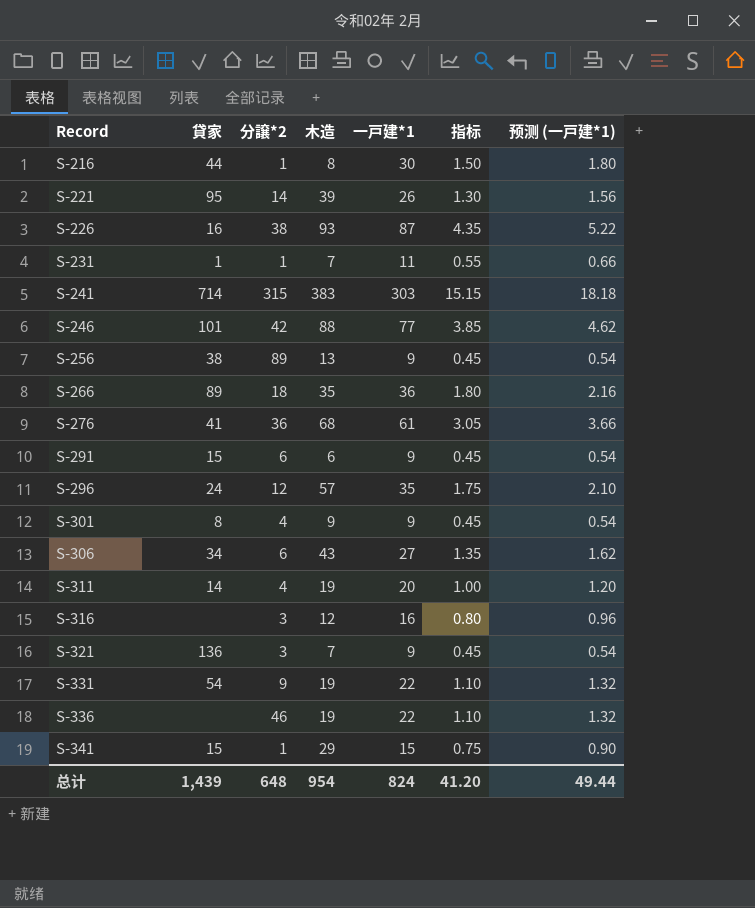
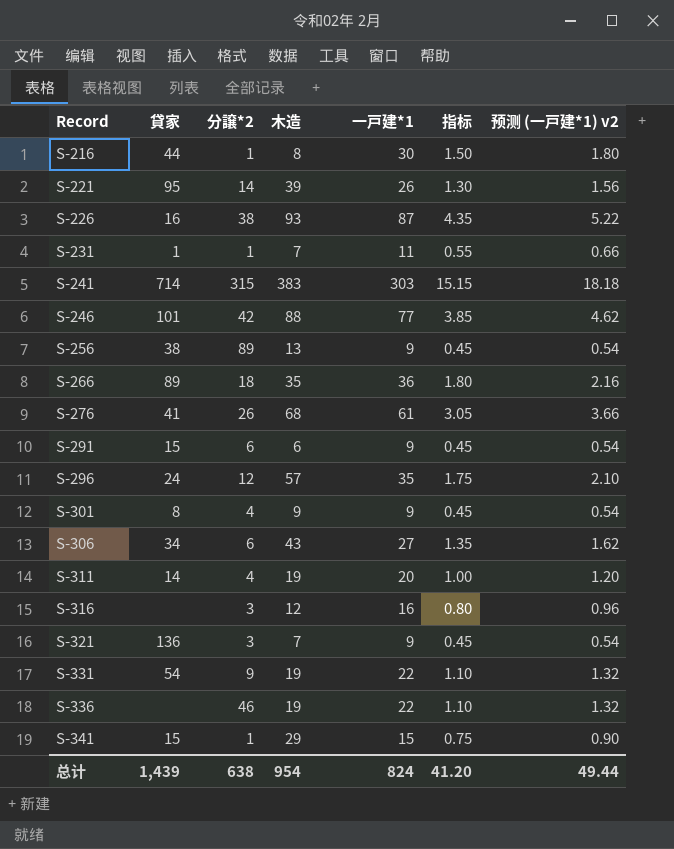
column name: 预测 (一戸建*1) -> 预测 (一戸建*1) v2
S-276 | 分譲*2: 36 -> 26
总计 | 分譲*2: 648 -> 638

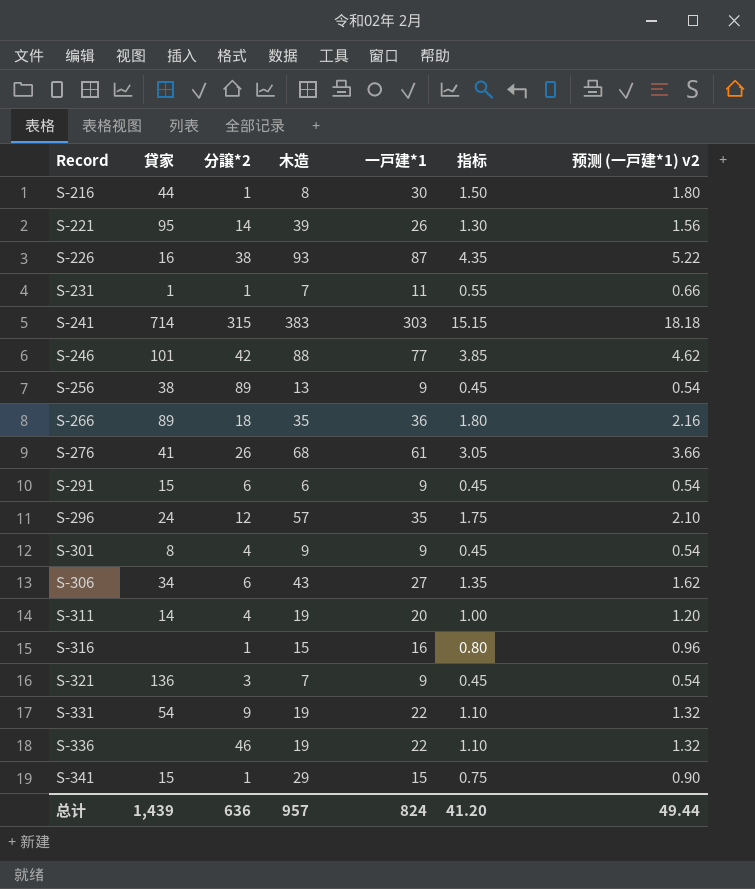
S-316 | 分譲*2: 3 -> 1
S-316 | 木造: 12 -> 15
总计 | 分譲*2: 638 -> 636
总计 | 木造: 954 -> 957

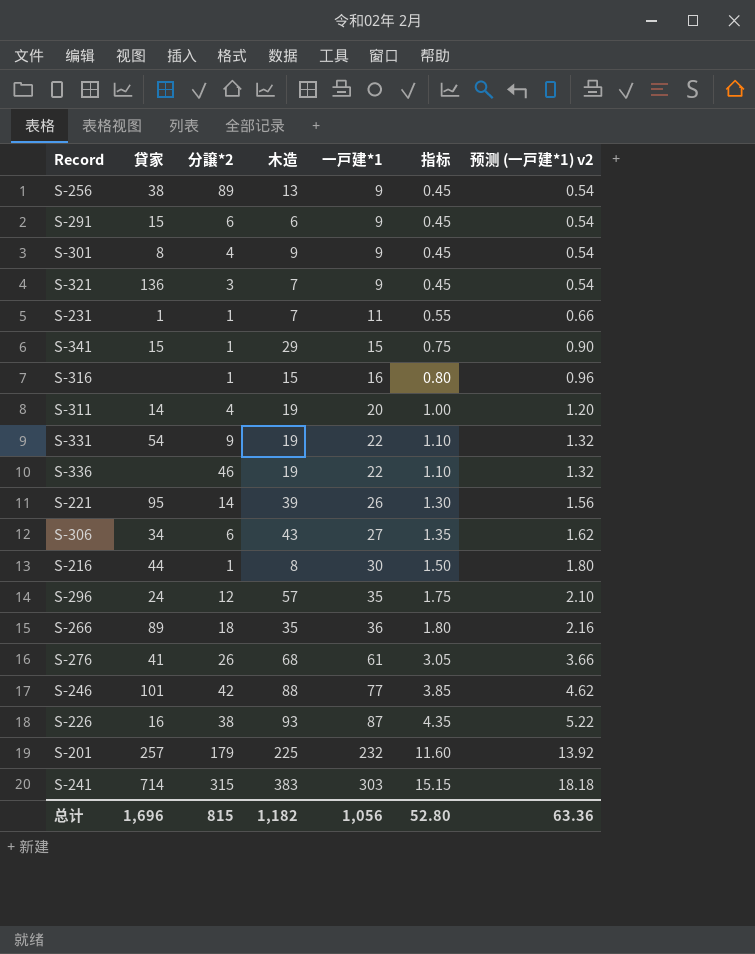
row order: Record ascending -> 一戸建*1 ascending
row S-201: none -> 257 | 179 | 225 | 232 | 11.60 | 13.92
总计 | 貸家: 1,439 -> 1,696
总计 | 分譲*2: 636 -> 815
总计 | 木造: 957 -> 1,182
总计 | 一戸建*1: 824 -> 1,056
总计 | 指标: 41.20 -> 52.80
总计 | 预测 (一戸建*1) v2: 49.44 -> 63.36

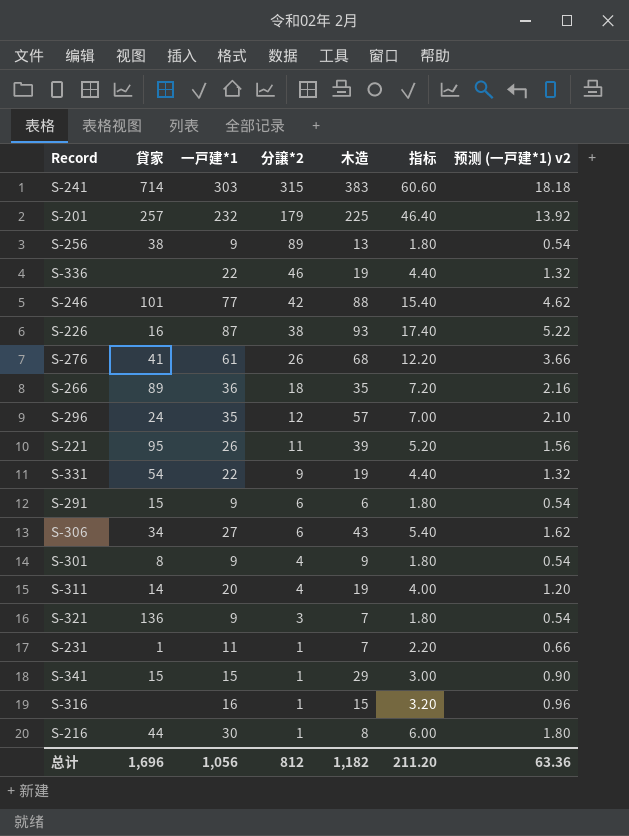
row order: 一戸建*1 ascending -> 分譲*2 descending
column 一戸建*1 | position: 5 -> 3
column 指标 | formula: [一戸建*1] * 0.05 -> [一戸建*1] * 0.2
S-221 | 分譲*2: 14 -> 11
总计 | 分譲*2: 815 -> 812
总计 | 指标: 52.80 -> 211.20

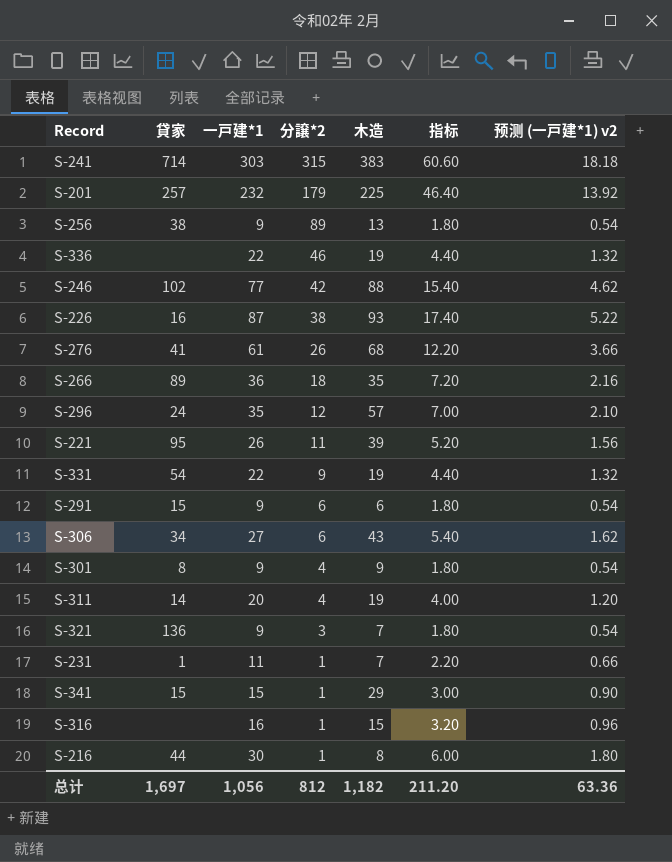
S-246 | 貸家: 101 -> 102
总计 | 貸家: 1,696 -> 1,697

